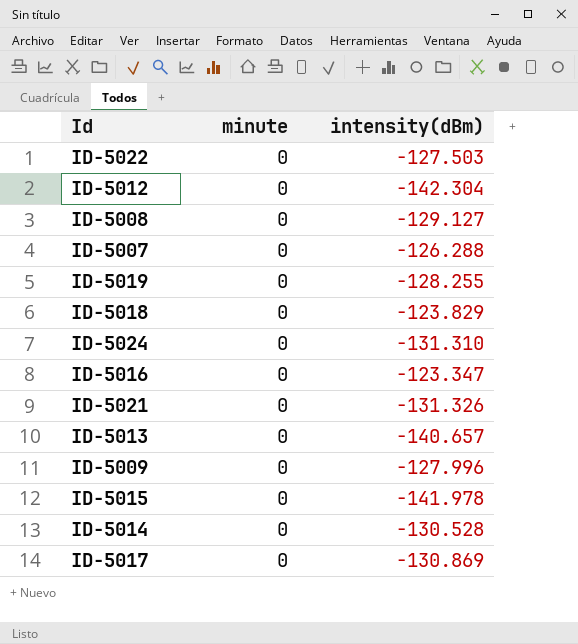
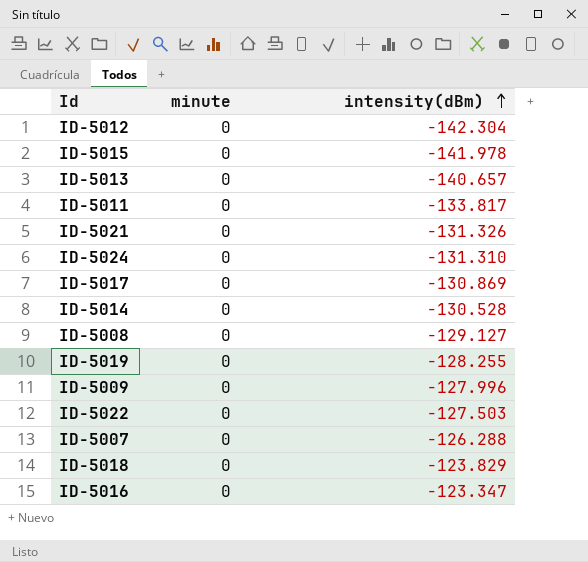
row order: none -> intensity(dBm) ascending
row ID-5011: none -> 0 | -133.817

